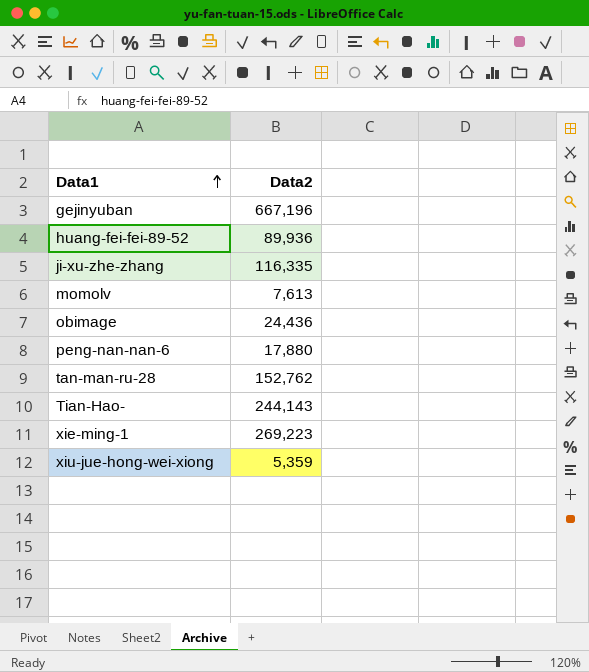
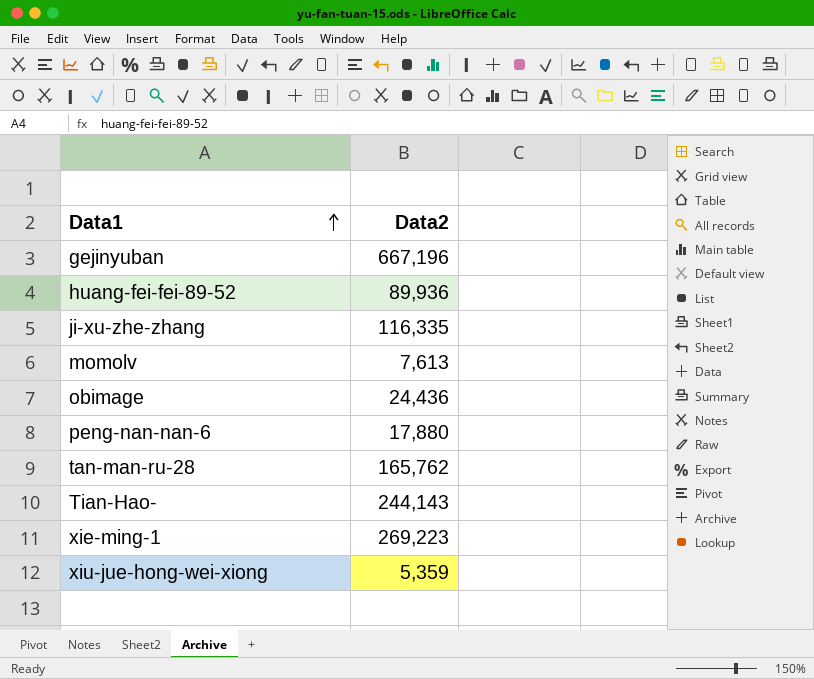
tan-man-ru-28 | Data2: 152,762 -> 165,762

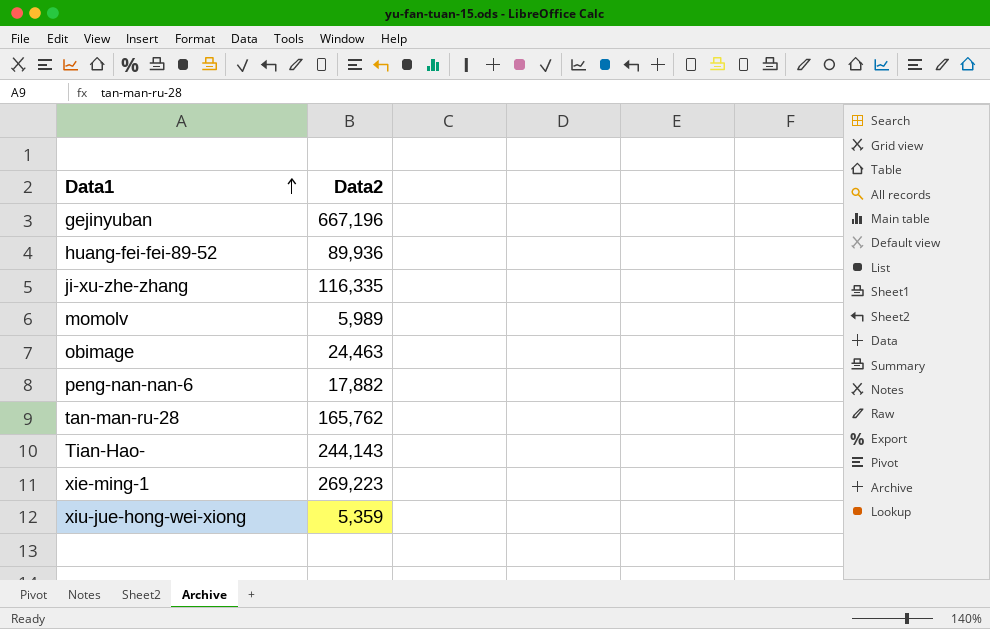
momolv | Data2: 7,613 -> 5,989
obimage | Data2: 24,436 -> 24,463
peng-nan-nan-6 | Data2: 17,880 -> 17,882

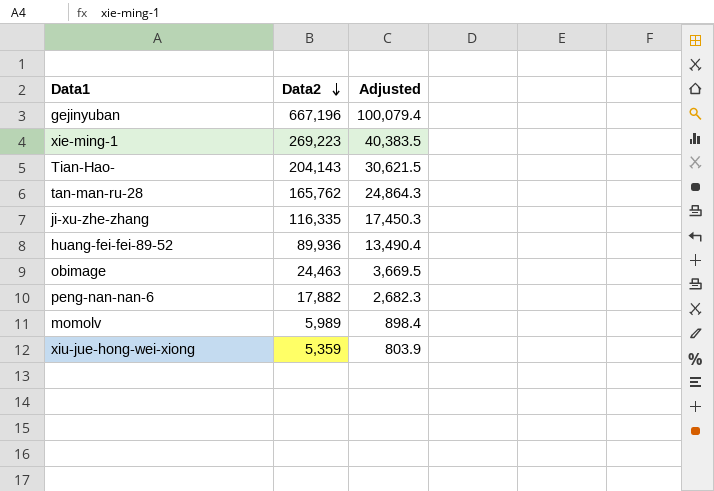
row order: Data1 ascending -> Data2 descending
column Adjusted | formula: none -> [Data2] * 0.15
Tian-Hao- | Data2: 244,143 -> 204,143

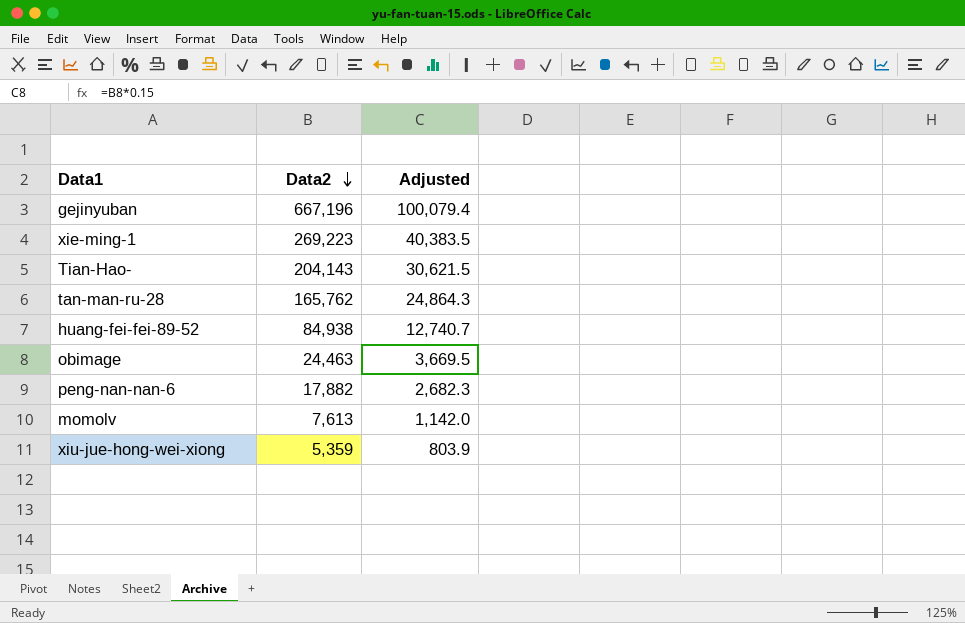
row ji-xu-zhe-zhang: 116,335 | 17,450.3 -> none
huang-fei-fei-89-52 | Data2: 89,936 -> 84,938
huang-fei-fei-89-52 | Adjusted: 13,490.4 -> 12,740.7
momolv | Data2: 5,989 -> 7,613
momolv | Adjusted: 898.4 -> 1,142.0

